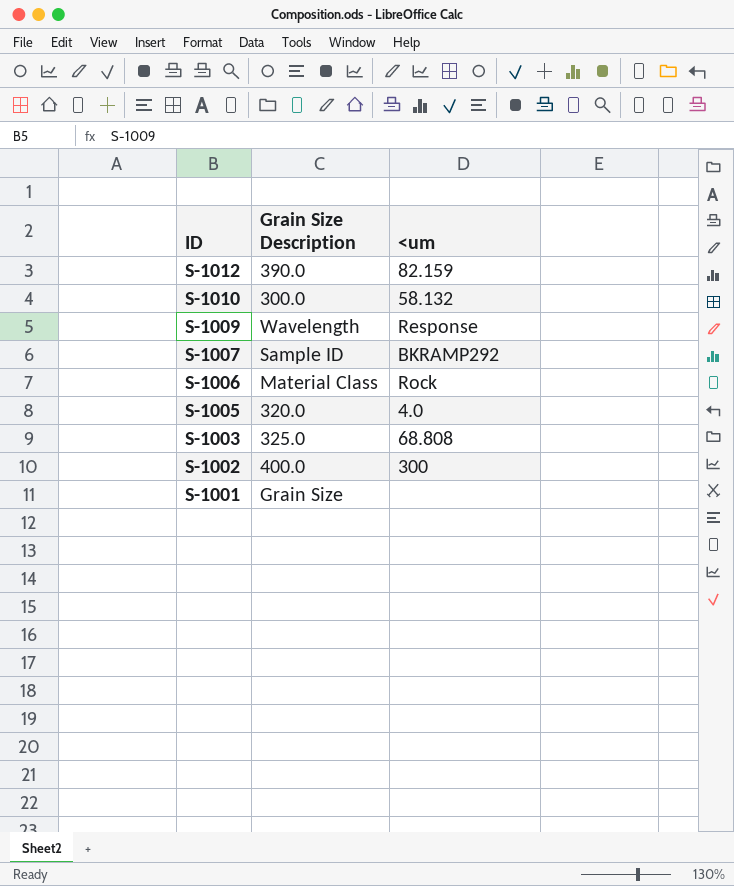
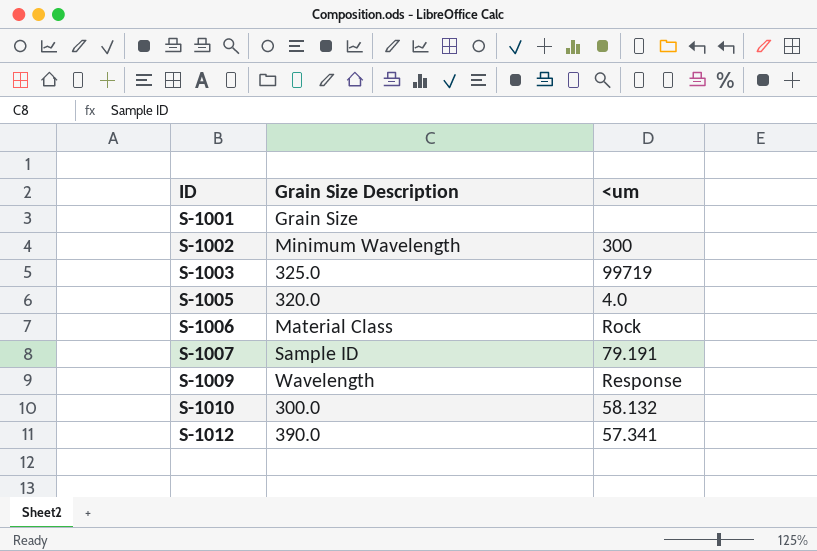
row order: ID descending -> ID ascending
S-1002 | Grain Size Description: 400.0 -> Minimum Wavelength
S-1003 | <um: 68.808 -> 99719
S-1007 | <um: BKRAMP292 -> 79.191
S-1012 | <um: 82.159 -> 57.341

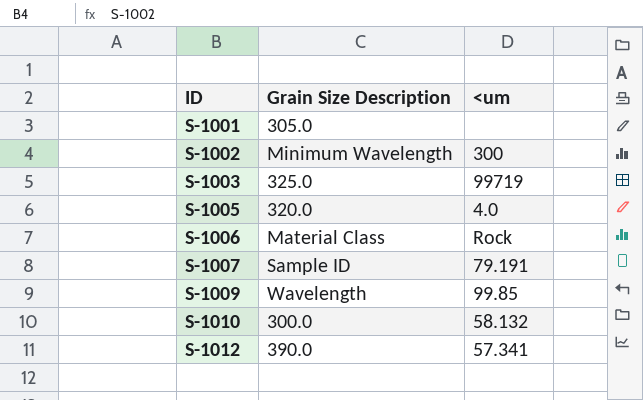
S-1001 | Grain Size Description: Grain Size -> 305.0
S-1009 | <um: Response -> 99.85

